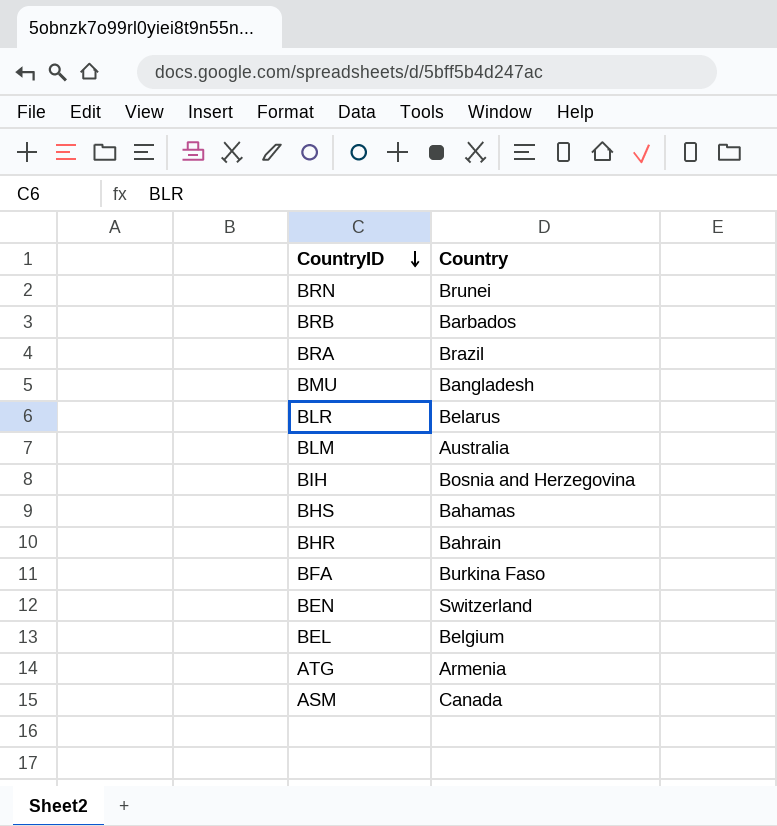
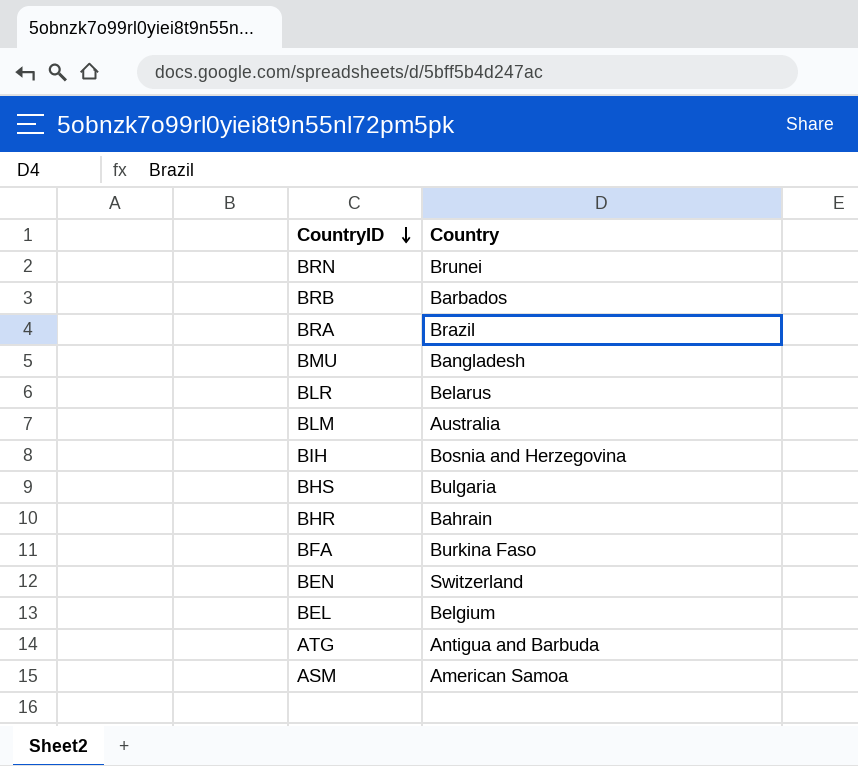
BHS | Country: Bahamas -> Bulgaria
ATG | Country: Armenia -> Antigua and Barbuda
ASM | Country: Canada -> American Samoa

